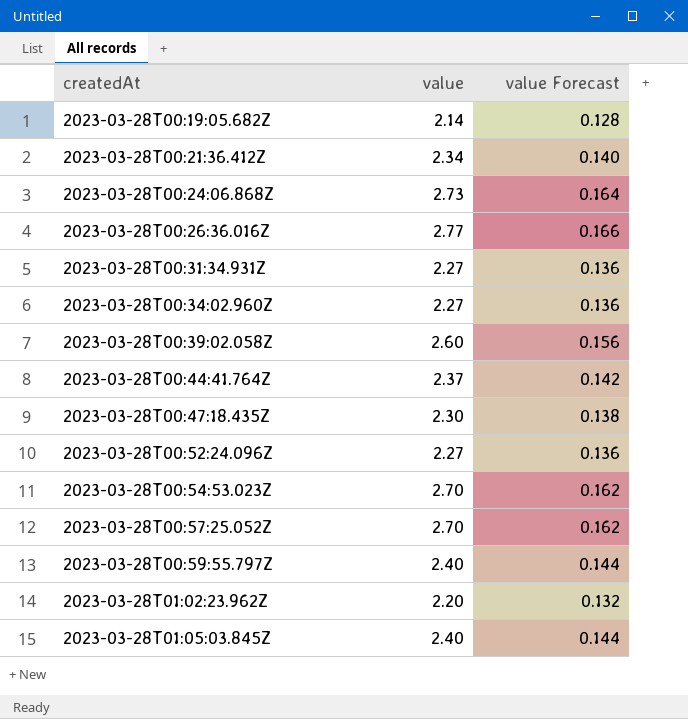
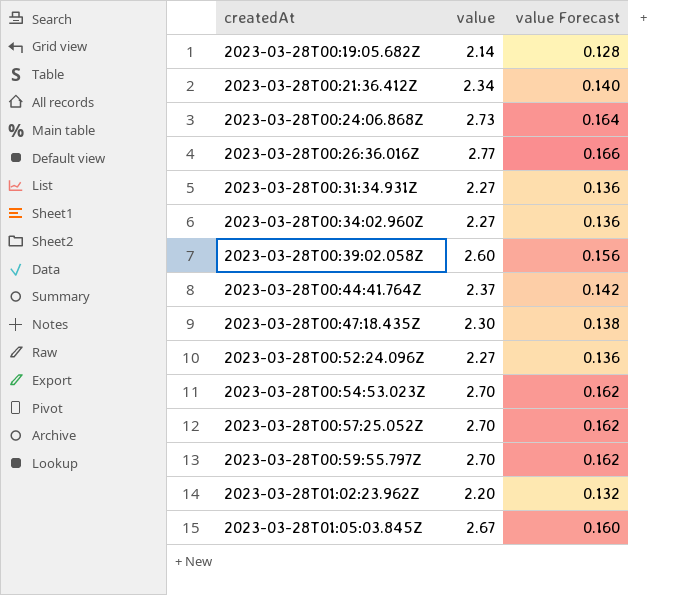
2023-03-28T00:59:55.797Z | value: 2.40 -> 2.70
2023-03-28T00:59:55.797Z | value Forecast: 0.144 -> 0.162
2023-03-28T01:05:03.845Z | value: 2.40 -> 2.67
2023-03-28T01:05:03.845Z | value Forecast: 0.144 -> 0.160

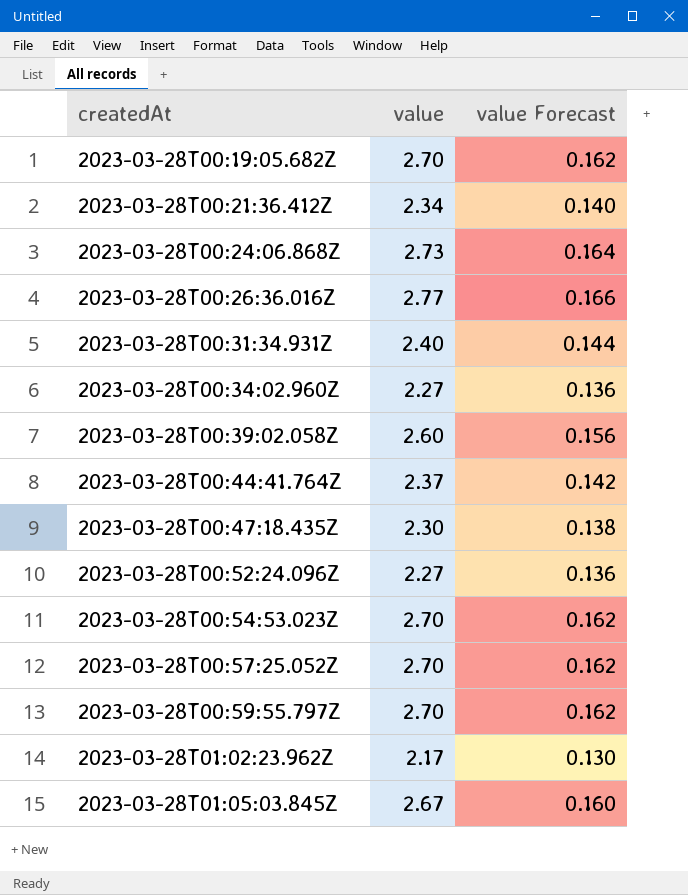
2023-03-28T00:19:05.682Z | value: 2.14 -> 2.70
2023-03-28T00:19:05.682Z | value Forecast: 0.128 -> 0.162
2023-03-28T00:31:34.931Z | value: 2.27 -> 2.40
2023-03-28T00:31:34.931Z | value Forecast: 0.136 -> 0.144
2023-03-28T01:02:23.962Z | value: 2.20 -> 2.17
2023-03-28T01:02:23.962Z | value Forecast: 0.132 -> 0.130

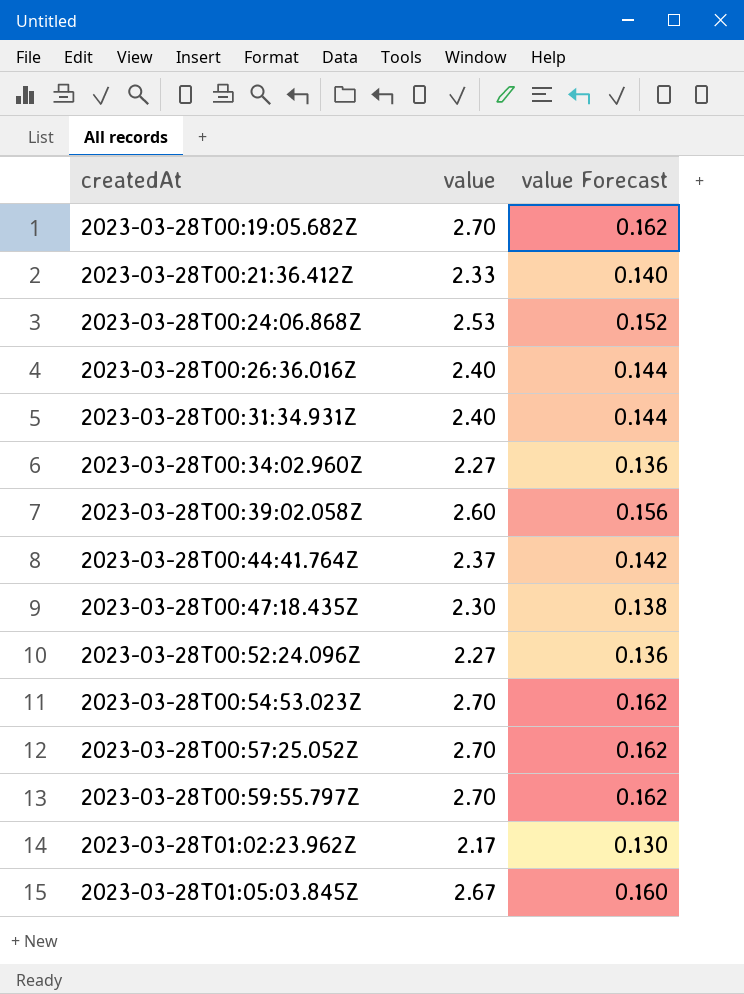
2023-03-28T00:21:36.412Z | value: 2.34 -> 2.33
2023-03-28T00:24:06.868Z | value: 2.73 -> 2.53
2023-03-28T00:24:06.868Z | value Forecast: 0.164 -> 0.152
2023-03-28T00:26:36.016Z | value: 2.77 -> 2.40
2023-03-28T00:26:36.016Z | value Forecast: 0.166 -> 0.144

